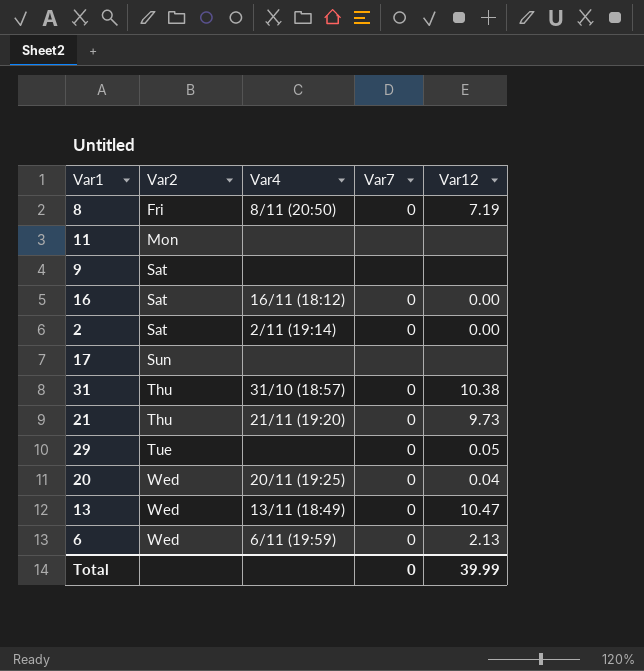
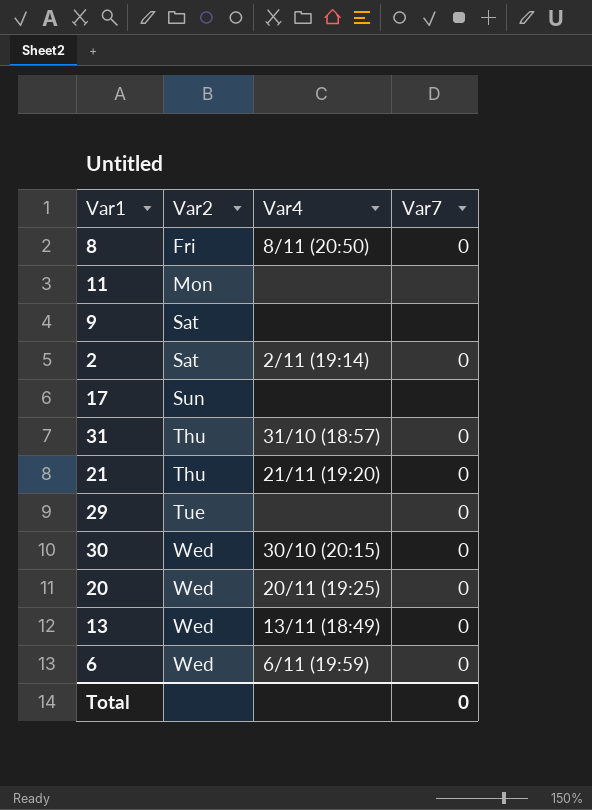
column Var12 | position: 5 -> none
row 16: Sat | 16/11 (18:12) | 0 | 0.00 -> none
row 30: none -> Wed | 30/10 (20:15) | 0

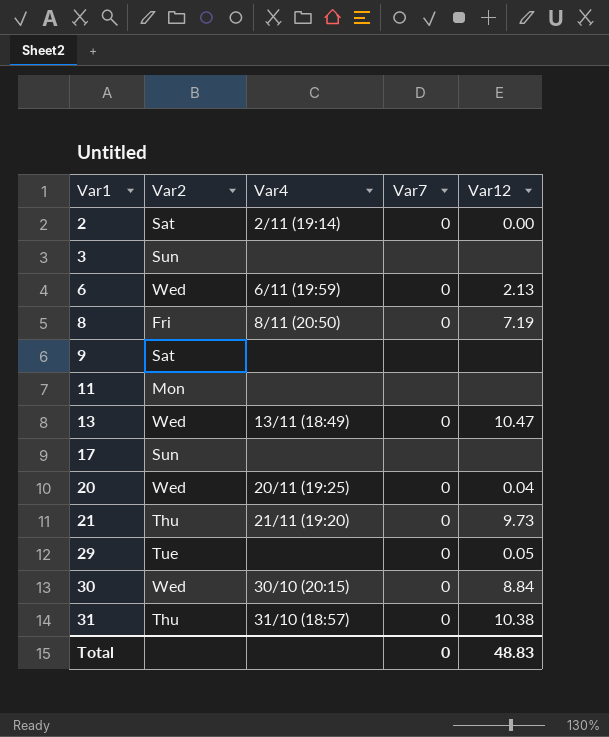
row order: Var2 ascending -> Var1 ascending
column Var12 | position: none -> 5
row 3: none -> Sun | none | none | none

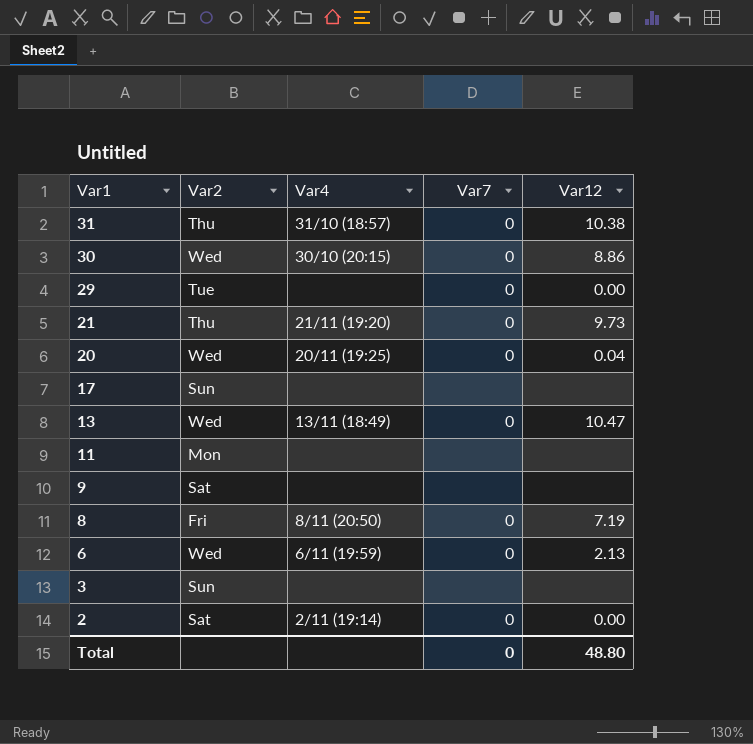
row order: Var1 ascending -> Var1 descending
30 | Var12: 8.84 -> 8.86
29 | Var12: 0.05 -> 0.00
Total | Var12: 48.83 -> 48.80

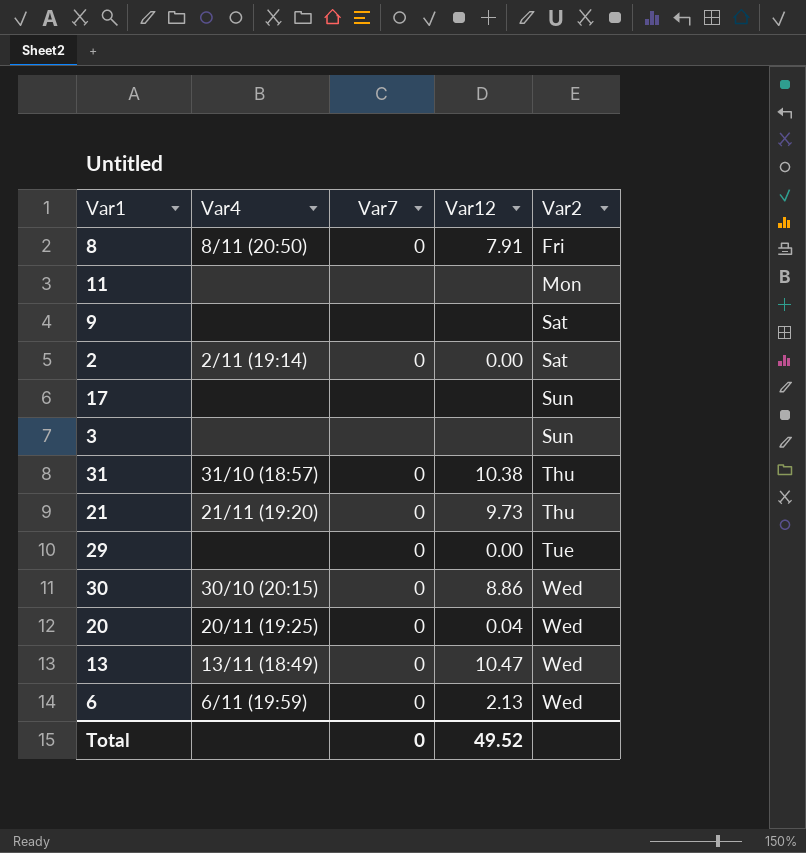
row order: Var1 descending -> Var2 ascending
column Var2 | position: 2 -> 5
8 | Var12: 7.19 -> 7.91
Total | Var12: 48.80 -> 49.52

